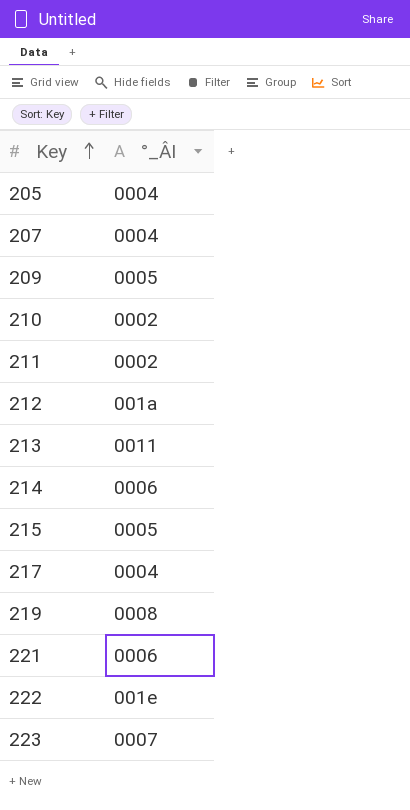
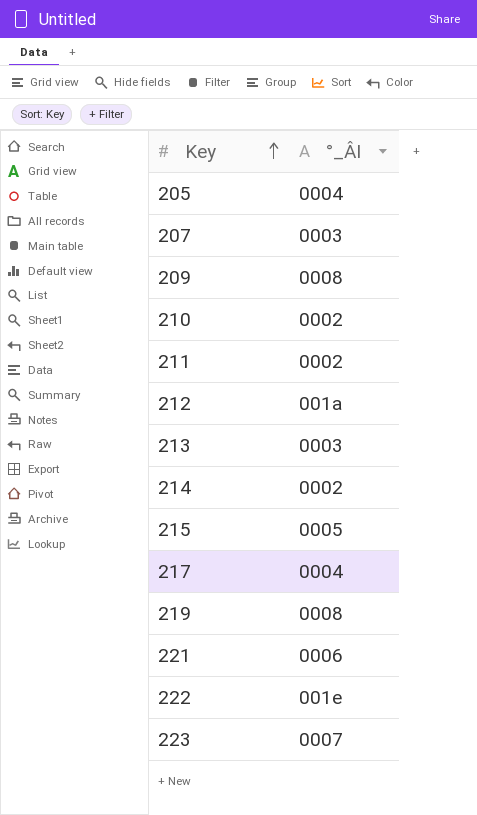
207 | °_ÂI: 0004 -> 0003
209 | °_ÂI: 0005 -> 0008
213 | °_ÂI: 0011 -> 0003
214 | °_ÂI: 0006 -> 0002

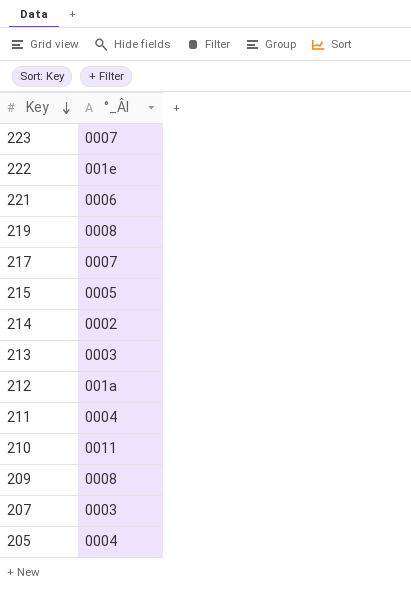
row order: Key ascending -> Key descending
217 | °_ÂI: 0004 -> 0007
211 | °_ÂI: 0002 -> 0004
210 | °_ÂI: 0002 -> 0011

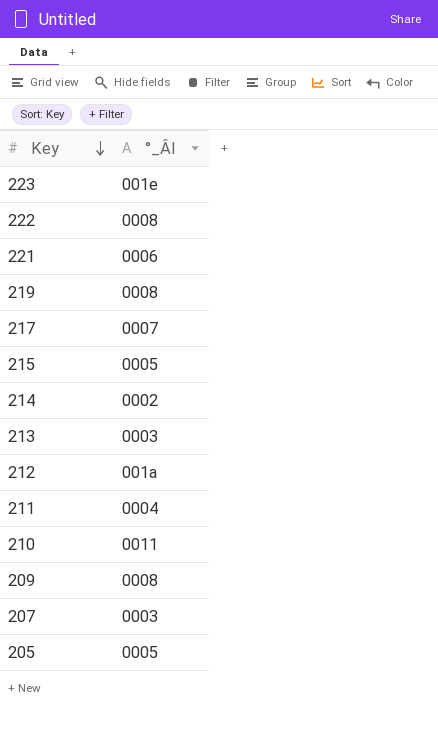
223 | °_ÂI: 0007 -> 001e
222 | °_ÂI: 001e -> 0008
205 | °_ÂI: 0004 -> 0005

